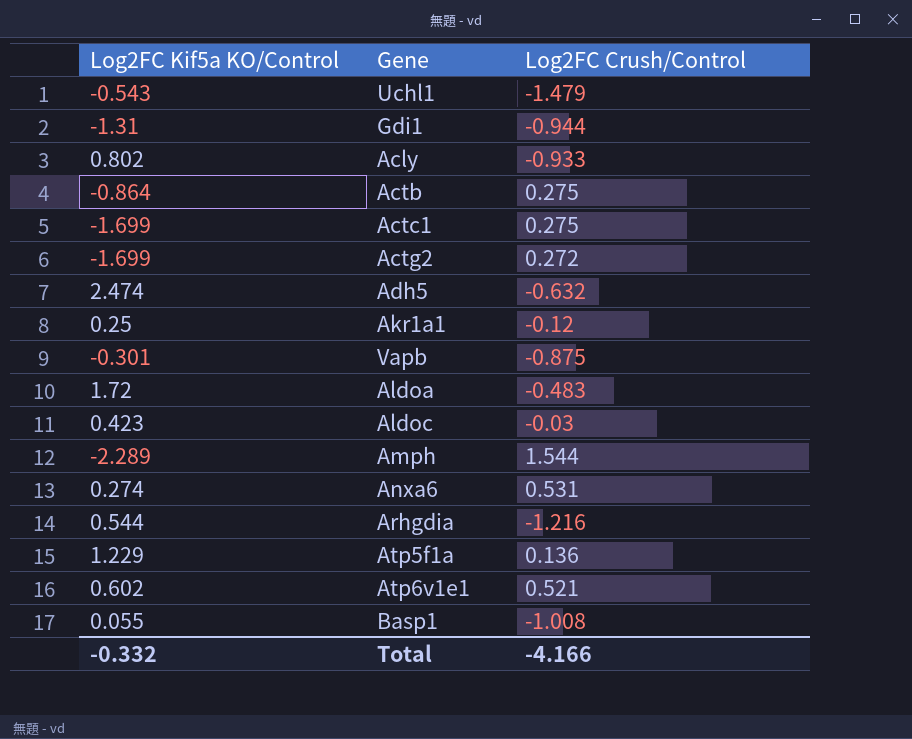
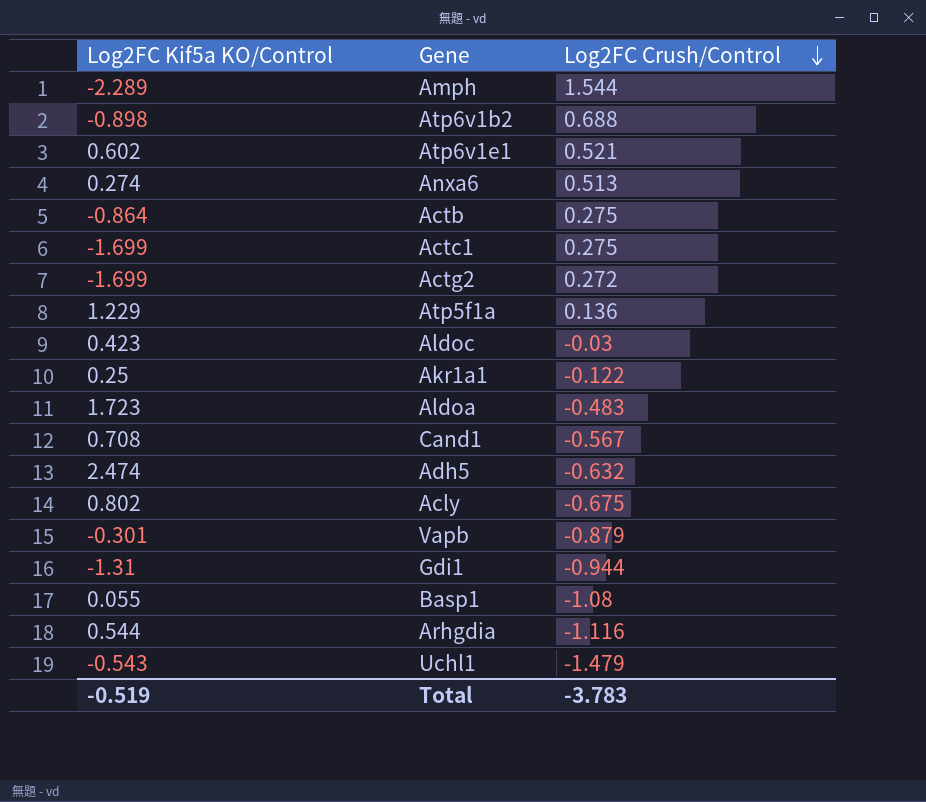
row order: none -> Log2FC Crush/Control descending
row Atp6v1b2: none -> -0.898 | 0.688
Anxa6 | Log2FC Crush/Control: 0.531 -> 0.513
Akr1a1 | Log2FC Crush/Control: -0.12 -> -0.122
Aldoa | Log2FC Kif5a KO/Control: 1.72 -> 1.723
row Cand1: none -> 0.708 | -0.567
Acly | Log2FC Crush/Control: -0.933 -> -0.675
Vapb | Log2FC Crush/Control: -0.875 -> -0.879
Basp1 | Log2FC Crush/Control: -1.008 -> -1.08
Arhgdia | Log2FC Crush/Control: -1.216 -> -1.116
Total | Log2FC Kif5a KO/Control: -0.332 -> -0.519
Total | Log2FC Crush/Control: -4.166 -> -3.783

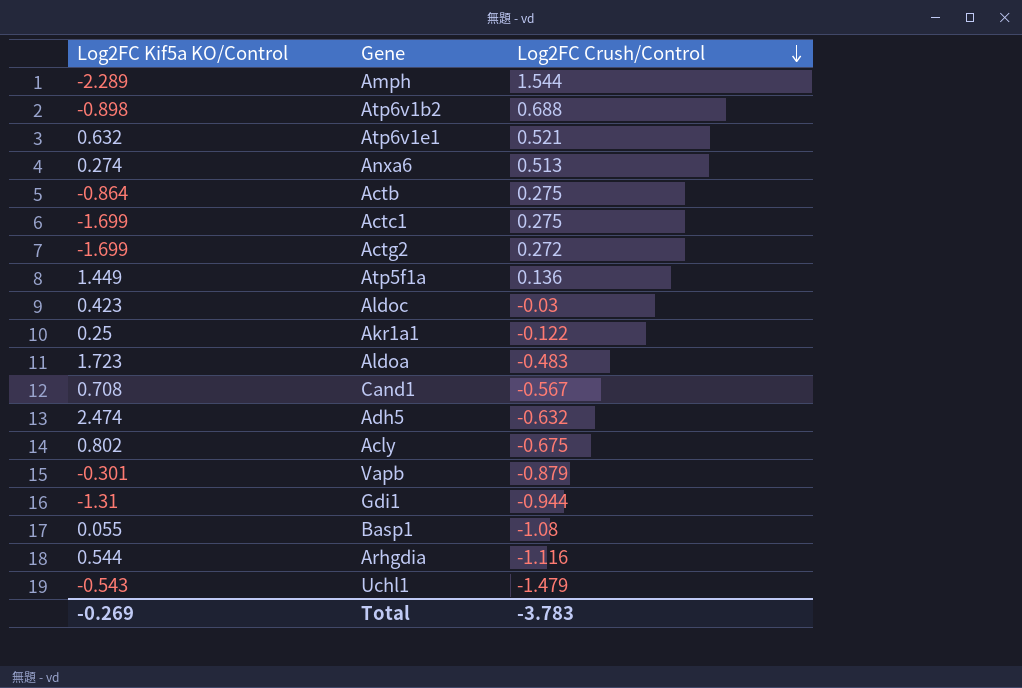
Atp6v1e1 | Log2FC Kif5a KO/Control: 0.602 -> 0.632
Atp5f1a | Log2FC Kif5a KO/Control: 1.229 -> 1.449
Total | Log2FC Kif5a KO/Control: -0.519 -> -0.269

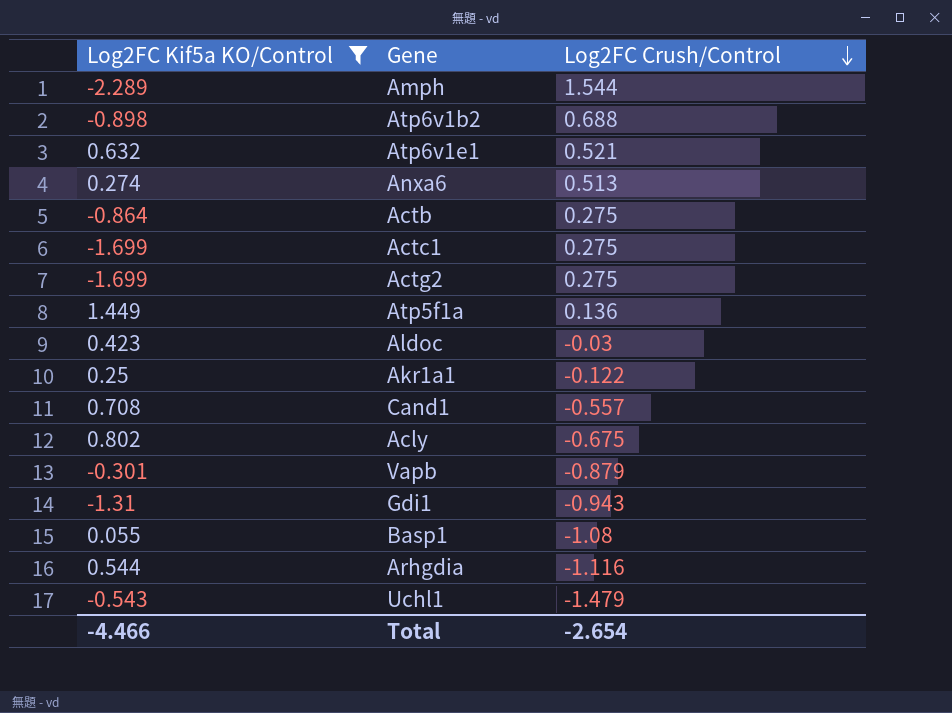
filter: none -> Log2FC Kif5a KO/Control <= 1.449
Actg2 | Log2FC Crush/Control: 0.272 -> 0.275
Cand1 | Log2FC Crush/Control: -0.567 -> -0.557
Gdi1 | Log2FC Crush/Control: -0.944 -> -0.943
Total | Log2FC Kif5a KO/Control: -0.269 -> -4.466
Total | Log2FC Crush/Control: -3.783 -> -2.654

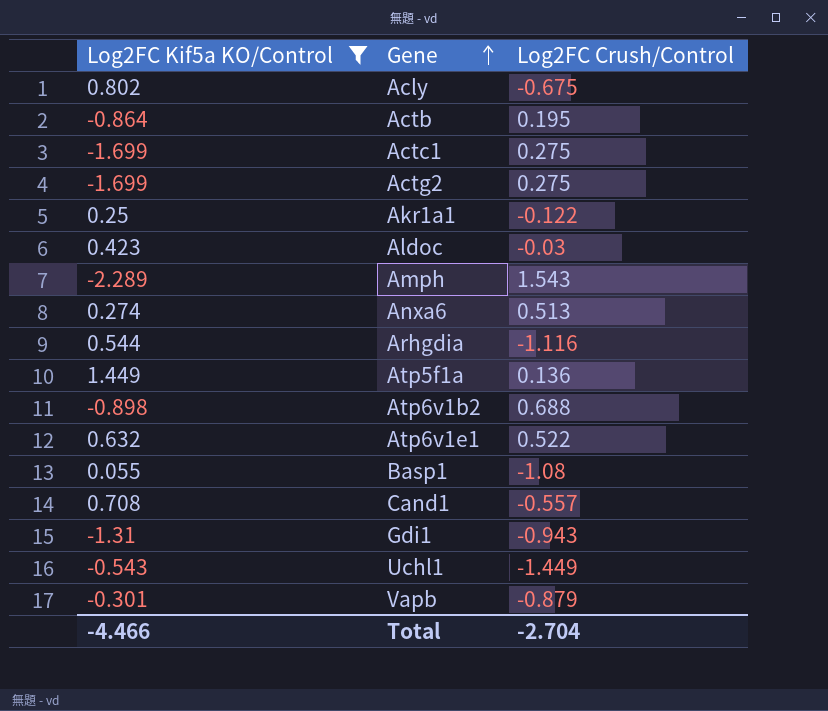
row order: Log2FC Crush/Control descending -> Gene ascending
Actb | Log2FC Crush/Control: 0.275 -> 0.195
Amph | Log2FC Crush/Control: 1.544 -> 1.543
Atp6v1e1 | Log2FC Crush/Control: 0.521 -> 0.522
Uchl1 | Log2FC Crush/Control: -1.479 -> -1.449
Total | Log2FC Crush/Control: -2.654 -> -2.704

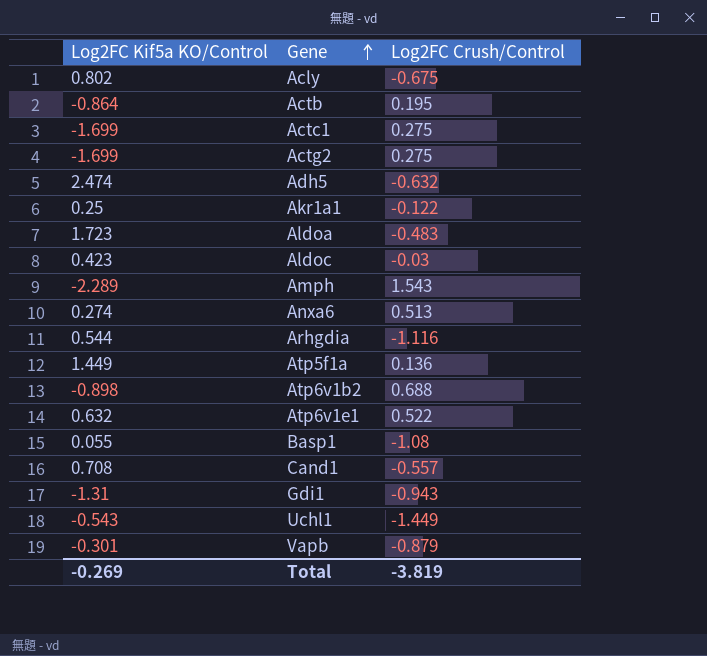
filter: Log2FC Kif5a KO/Control <= 1.449 -> none
Total | Log2FC Kif5a KO/Control: -4.466 -> -0.269
Total | Log2FC Crush/Control: -2.704 -> -3.819

